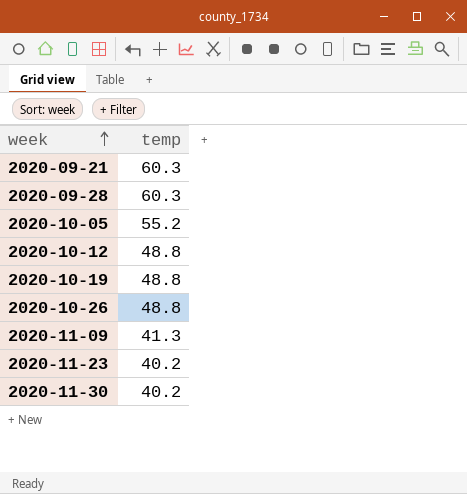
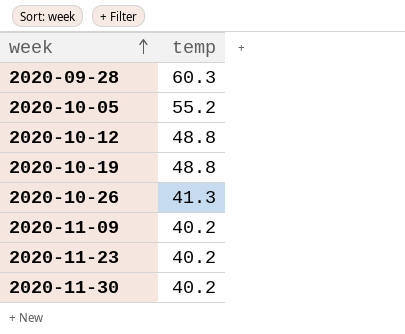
row 2020-09-21: 60.3 -> none
2020-10-26 | temp: 48.8 -> 41.3
2020-11-09 | temp: 41.3 -> 40.2

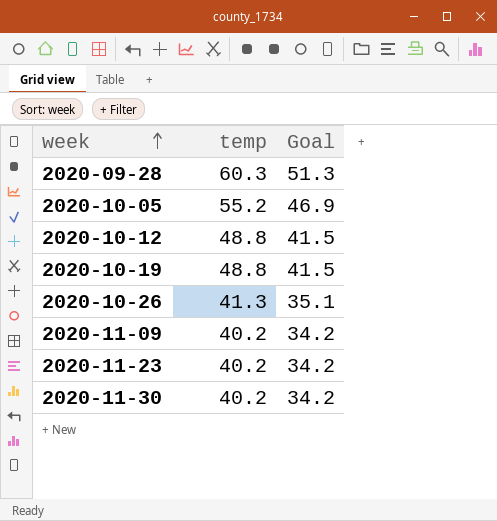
column Goal | formula: none -> [temp] * 0.85

